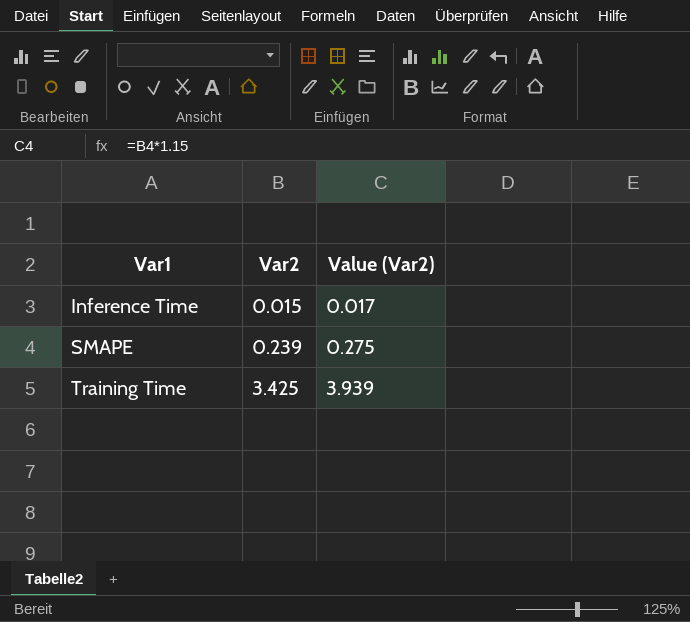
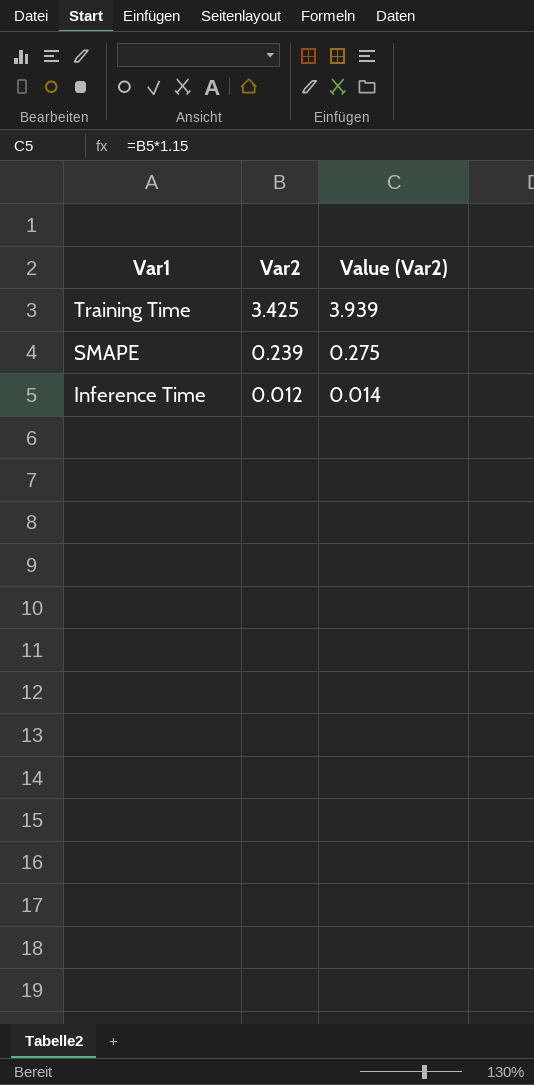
row order: Var1 ascending -> Var1 descending
Inference Time | Var2: 0.015 -> 0.012
Inference Time | Value (Var2): 0.017 -> 0.014

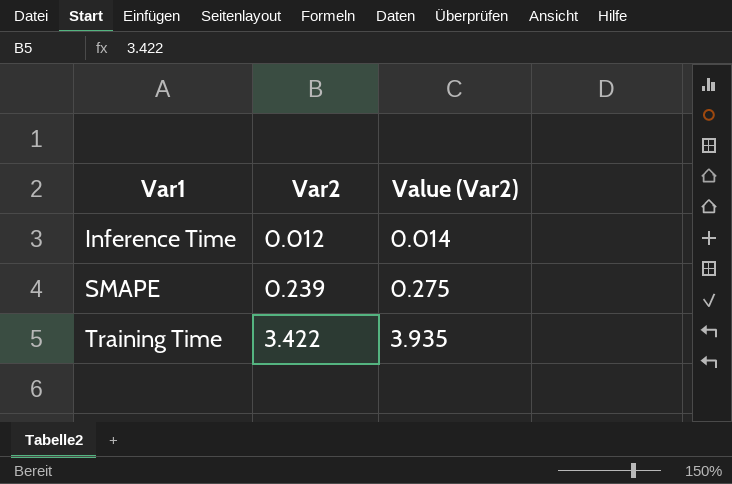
row order: Var1 descending -> Var1 ascending
Training Time | Var2: 3.425 -> 3.422
Training Time | Value (Var2): 3.939 -> 3.935

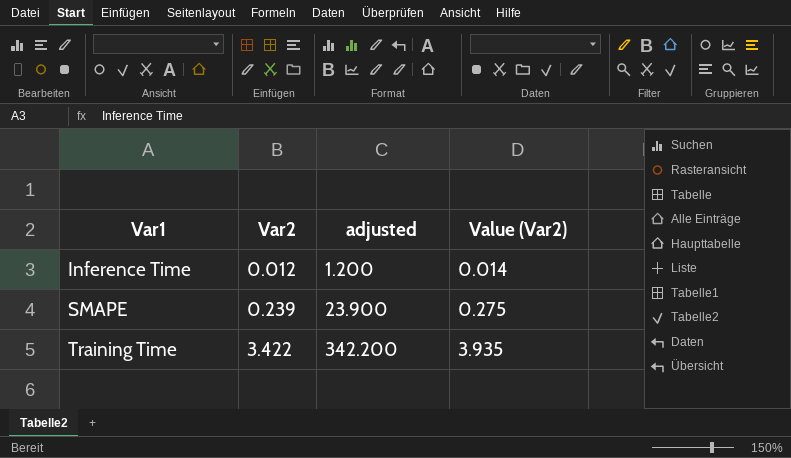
column adjusted | formula: none -> [Var2] * 100

